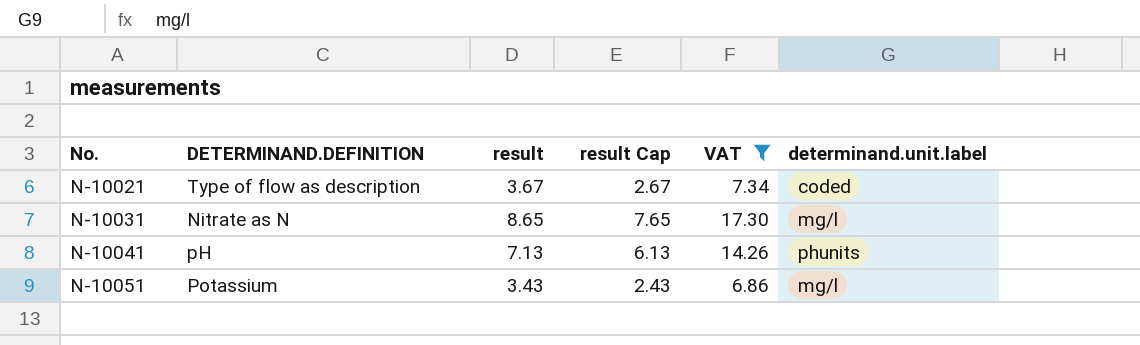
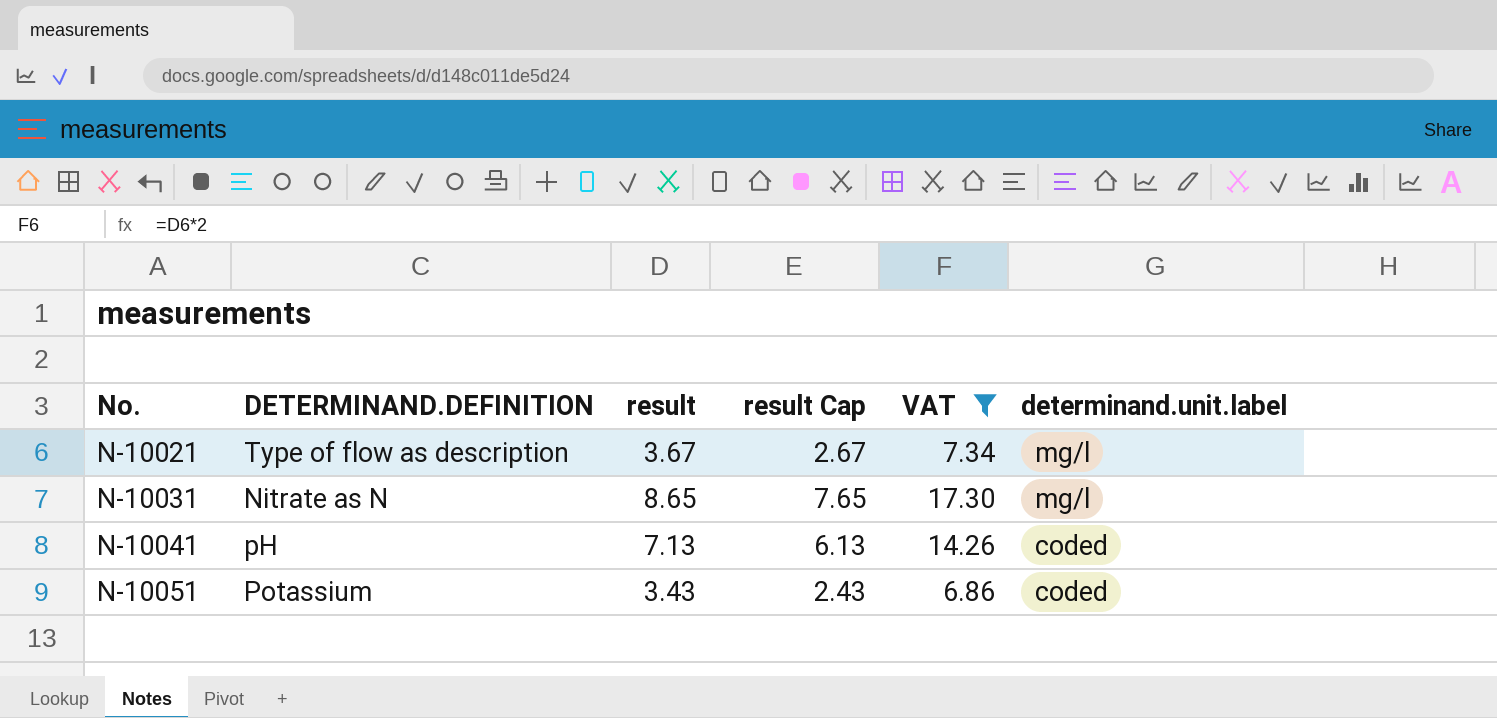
N-10021 | determinand.unit.label: coded -> mg/l
N-10041 | determinand.unit.label: phunits -> coded
N-10051 | determinand.unit.label: mg/l -> coded

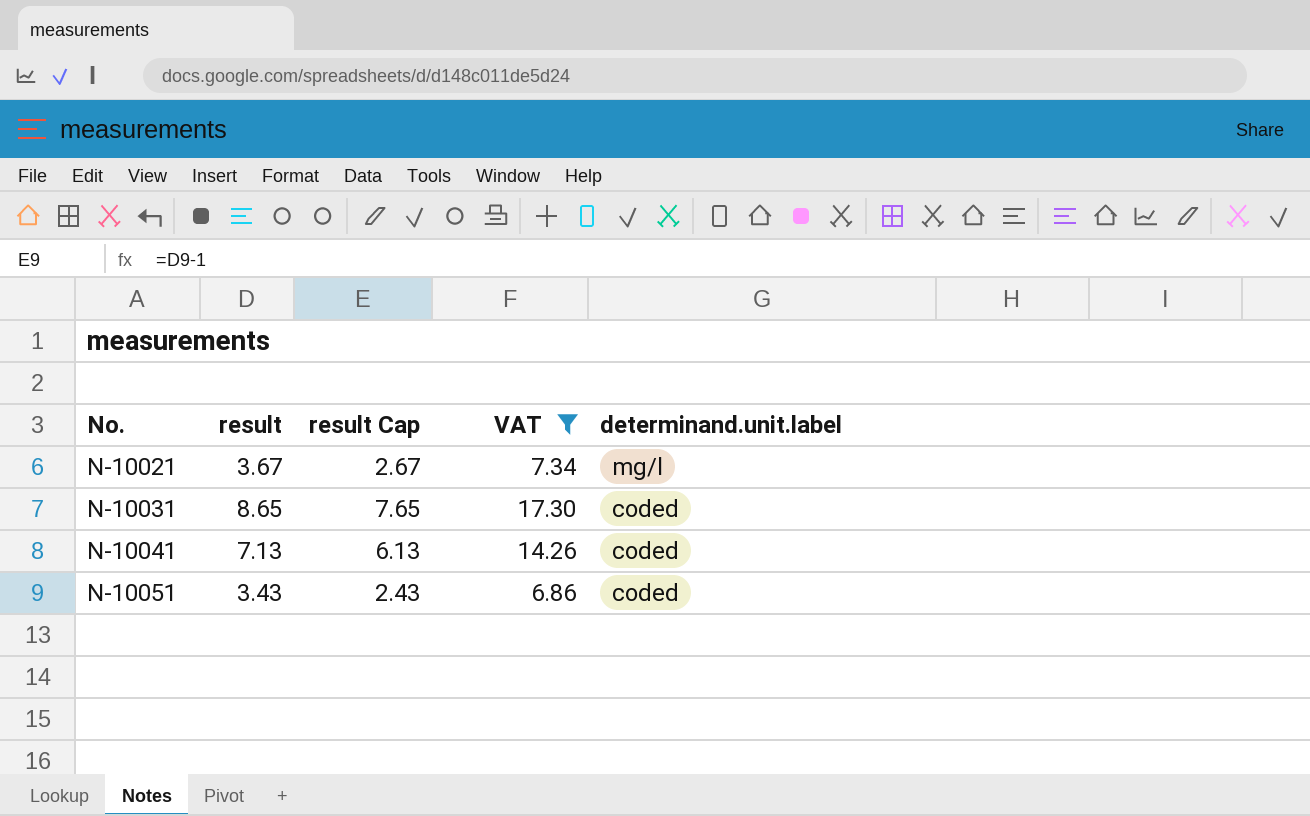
column DETERMINAND.DEFINITION | position: 2 -> none
N-10031 | determinand.unit.label: mg/l -> coded

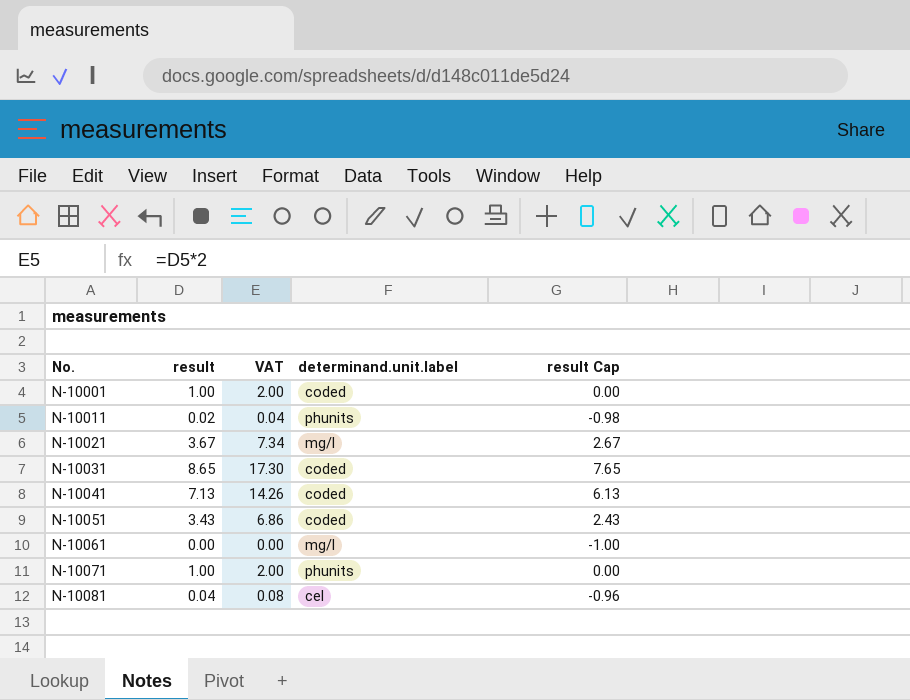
filter: VAT >= 6.86 -> none
column result Cap | position: 3 -> 5

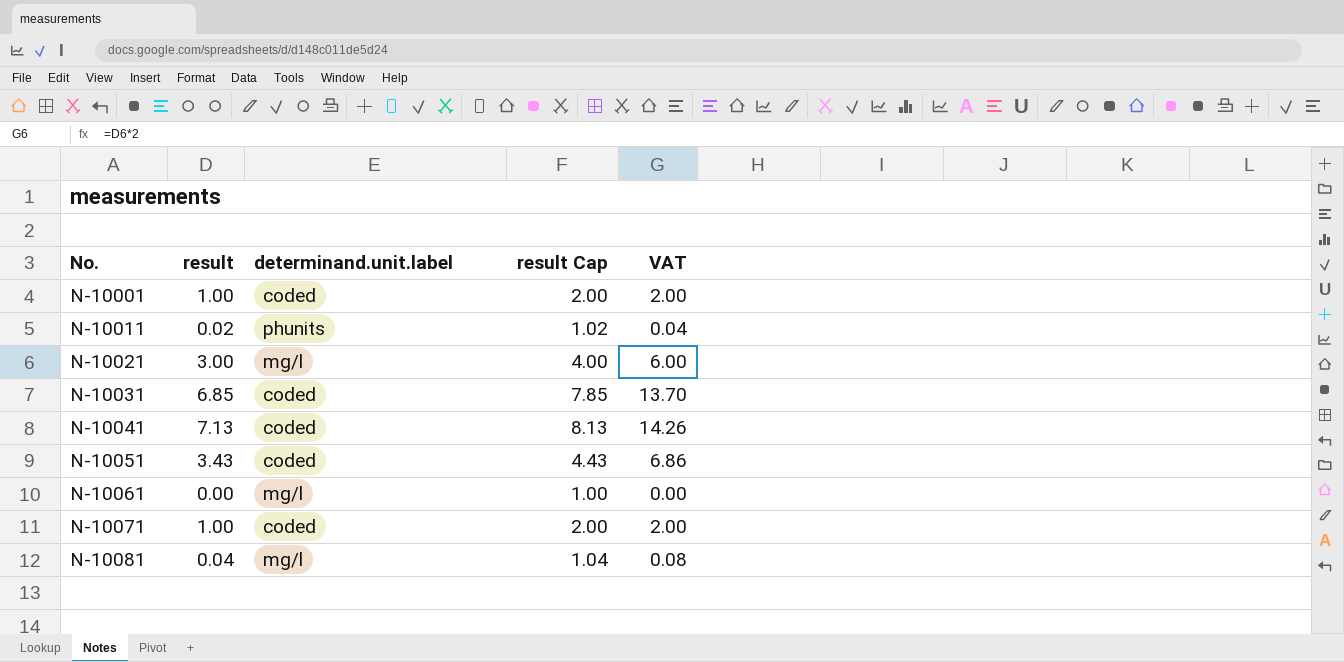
column result Cap | formula: [result] - 1 -> [result] + 1
column VAT | position: 3 -> 5
N-10021 | result: 3.67 -> 3.00
N-10021 | VAT: 7.34 -> 6.00
N-10031 | result: 8.65 -> 6.85
N-10031 | VAT: 17.30 -> 13.70
N-10071 | determinand.unit.label: phunits -> coded
N-10081 | determinand.unit.label: cel -> mg/l

